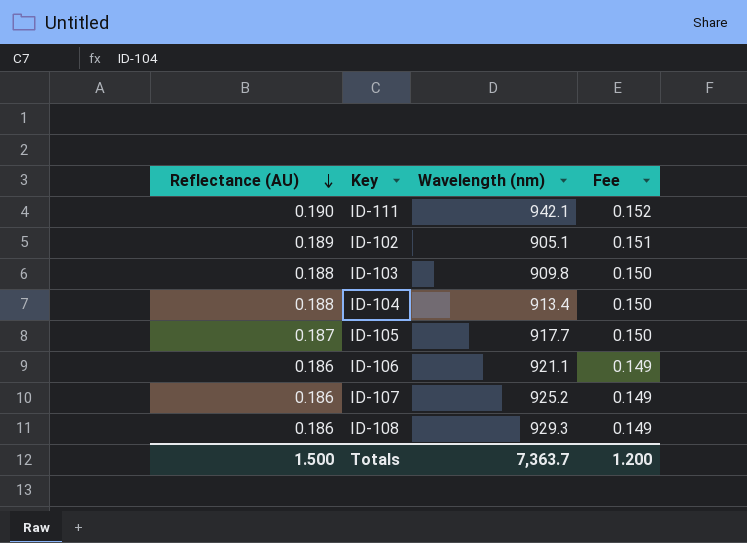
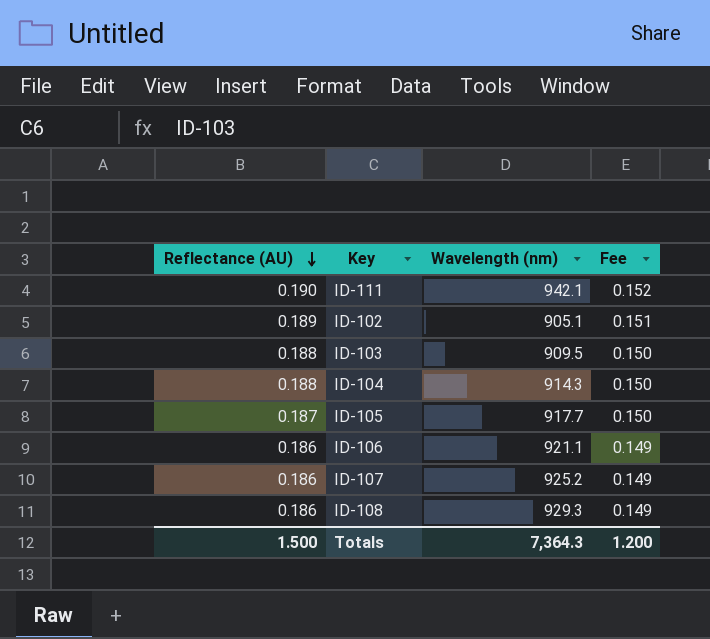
ID-103 | Wavelength (nm): 909.8 -> 909.5
ID-104 | Wavelength (nm): 913.4 -> 914.3
Totals | Wavelength (nm): 7,363.7 -> 7,364.3

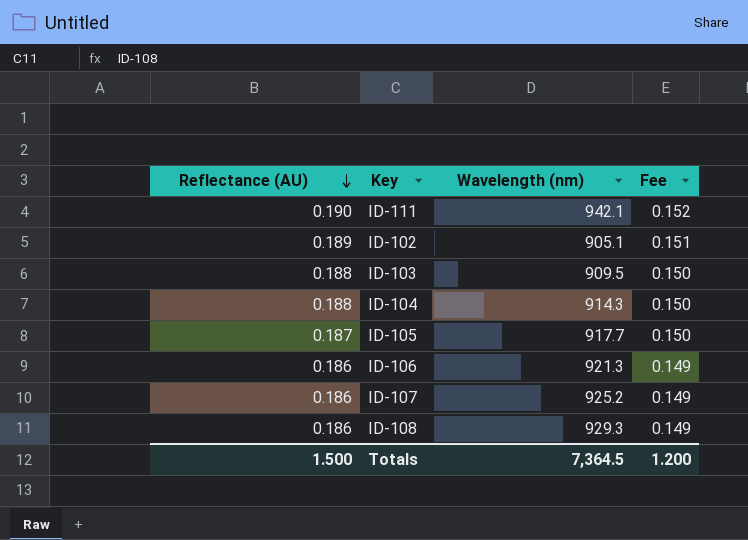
ID-106 | Wavelength (nm): 921.1 -> 921.3
Totals | Wavelength (nm): 7,364.3 -> 7,364.5

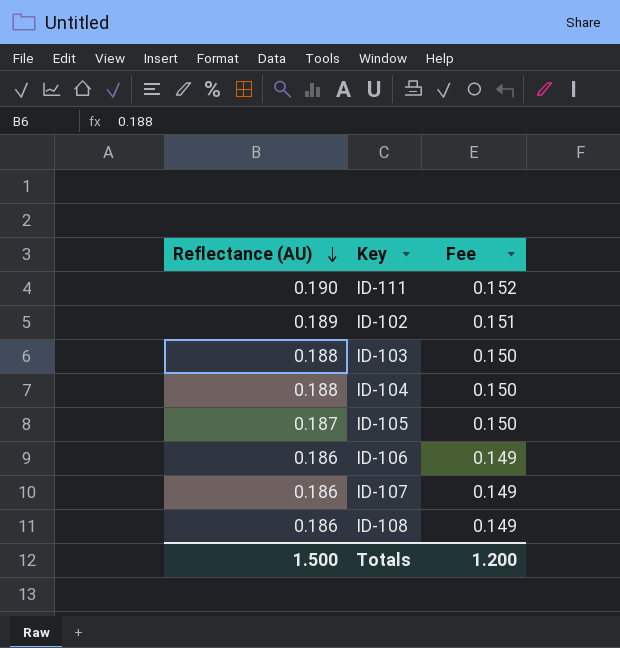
column Wavelength (nm) | position: 3 -> none

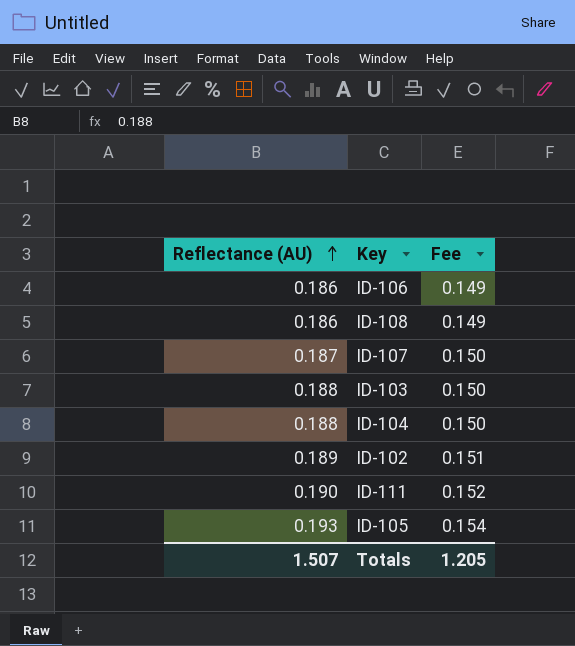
row order: Reflectance (AU) descending -> Reflectance (AU) ascending
ID-107 | Reflectance (AU): 0.186 -> 0.187
ID-107 | Fee: 0.149 -> 0.150
ID-105 | Reflectance (AU): 0.187 -> 0.193
ID-105 | Fee: 0.150 -> 0.154
Totals | Reflectance (AU): 1.500 -> 1.507
Totals | Fee: 1.200 -> 1.205

